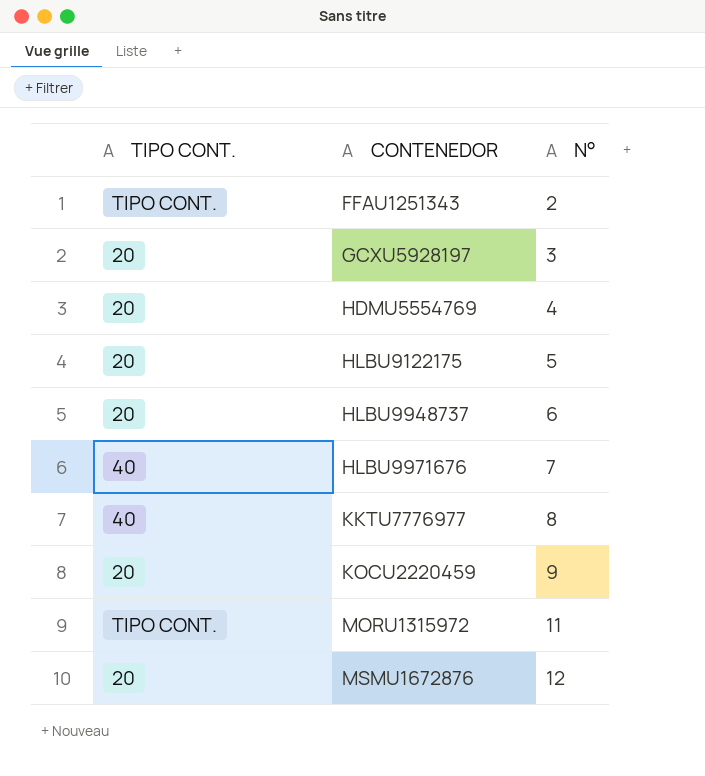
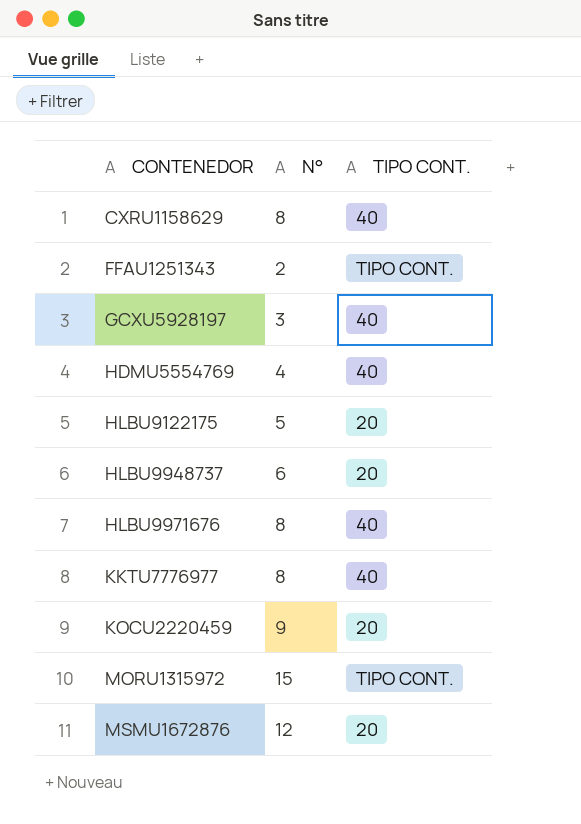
column TIPO CONT. | position: 1 -> 3
row CXRU1158629: none -> 8 | 40
GCXU5928197 | TIPO CONT.: 20 -> 40
HDMU5554769 | TIPO CONT.: 20 -> 40
HLBU9971676 | N°: 7 -> 8
MORU1315972 | N°: 11 -> 15

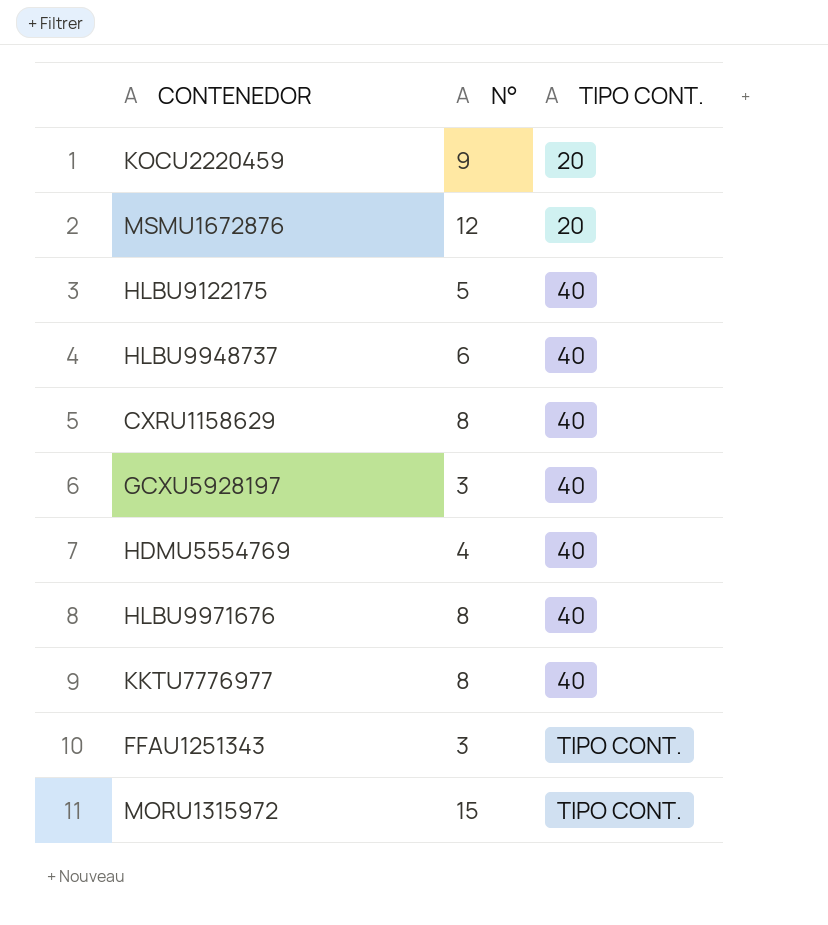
row order: CONTENEDOR ascending -> TIPO CONT. ascending
HLBU9122175 | TIPO CONT.: 20 -> 40
HLBU9948737 | TIPO CONT.: 20 -> 40
FFAU1251343 | N°: 2 -> 3

